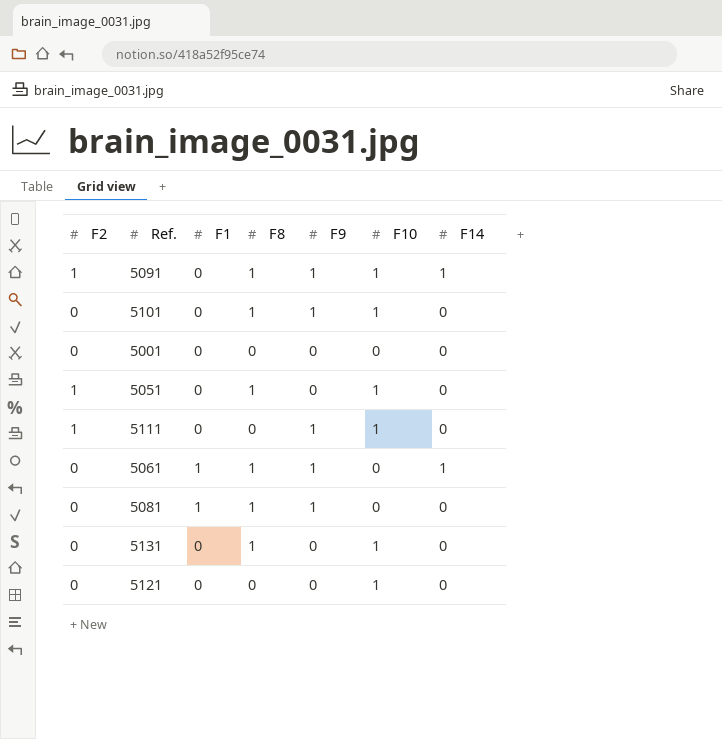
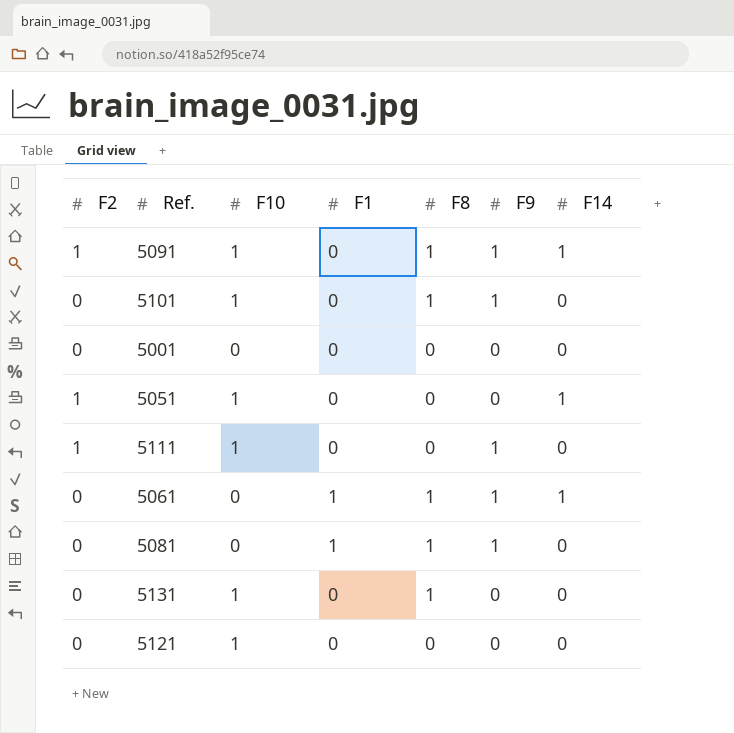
column F10 | position: 6 -> 3
5051 | F8: 1 -> 0
5051 | F14: 0 -> 1

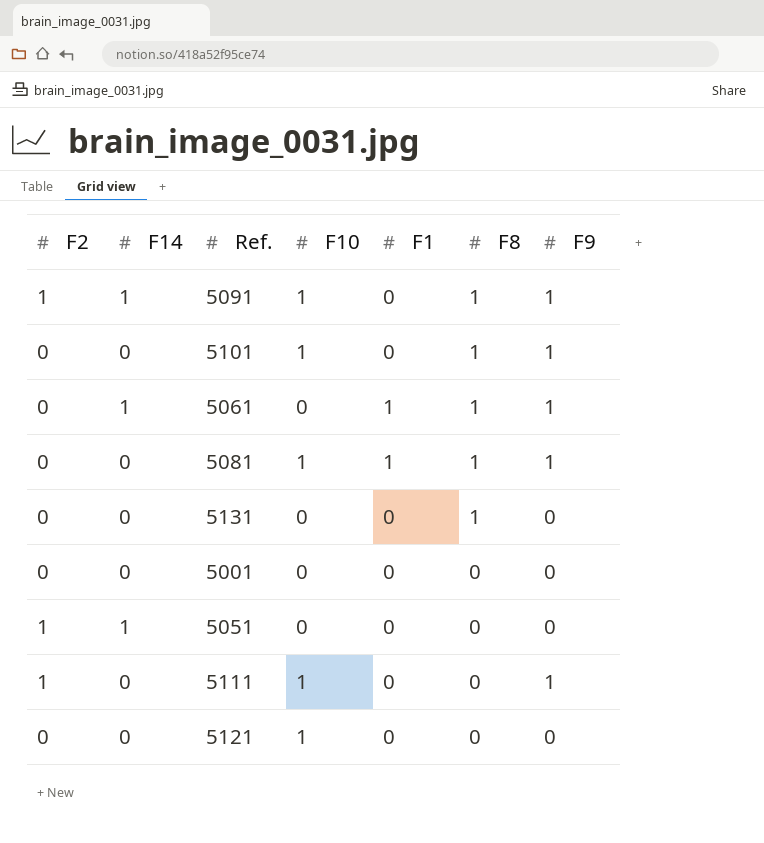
row order: none -> F8 descending
column F14 | position: 7 -> 2
5081 | F10: 0 -> 1
5131 | F10: 1 -> 0
5051 | F10: 1 -> 0

